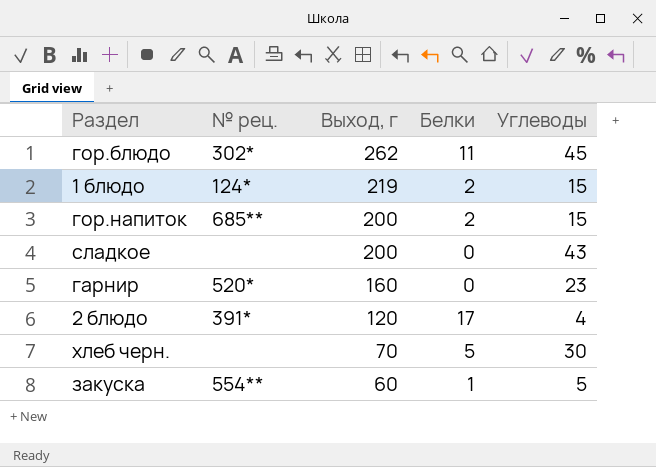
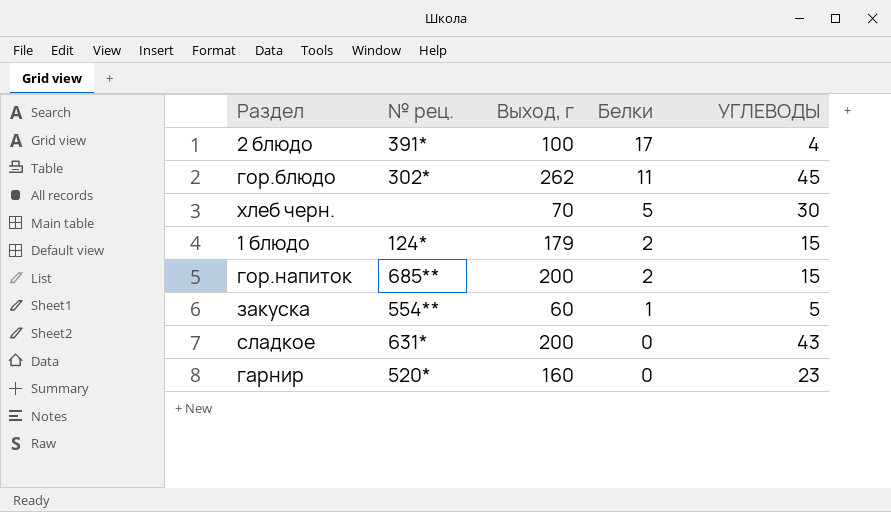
row order: Выход, г descending -> Белки descending
column name: Углеводы -> УГЛЕВОДЫ
2 блюдо | Выход, г: 120 -> 100
1 блюдо | Выход, г: 219 -> 179
сладкое | № рец.: none -> 631*

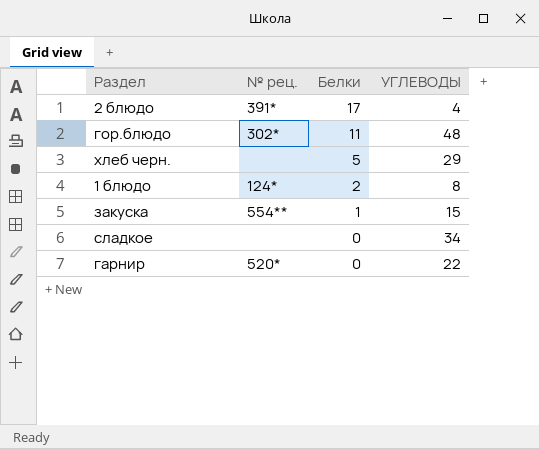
column Выход, г | position: 3 -> none
row гор.напиток: 685** | 200 | 2 | 15 -> none
гор.блюдо | УГЛЕВОДЫ: 45 -> 48
хлеб черн. | УГЛЕВОДЫ: 30 -> 29
1 блюдо | УГЛЕВОДЫ: 15 -> 8
закуска | УГЛЕВОДЫ: 5 -> 15
сладкое | № рец.: 631* -> none
сладкое | УГЛЕВОДЫ: 43 -> 34
гарнир | УГЛЕВОДЫ: 23 -> 22

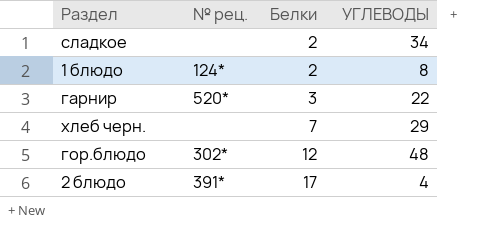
row order: Белки descending -> Белки ascending
row закуска: 554** | 1 | 15 -> none
сладкое | Белки: 0 -> 2
гарнир | Белки: 0 -> 3
хлеб черн. | Белки: 5 -> 7
гор.блюдо | Белки: 11 -> 12

